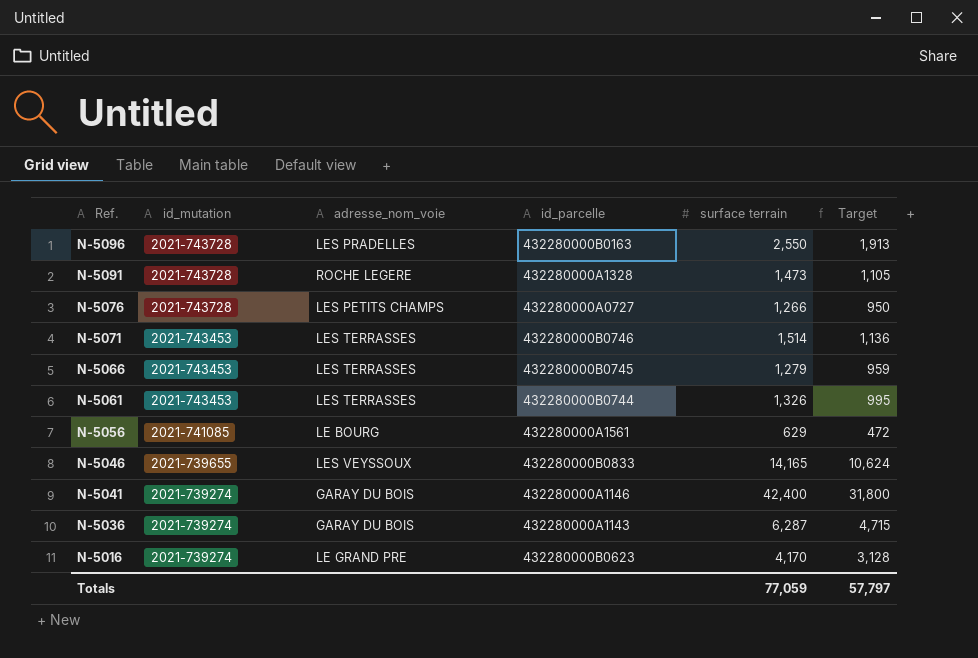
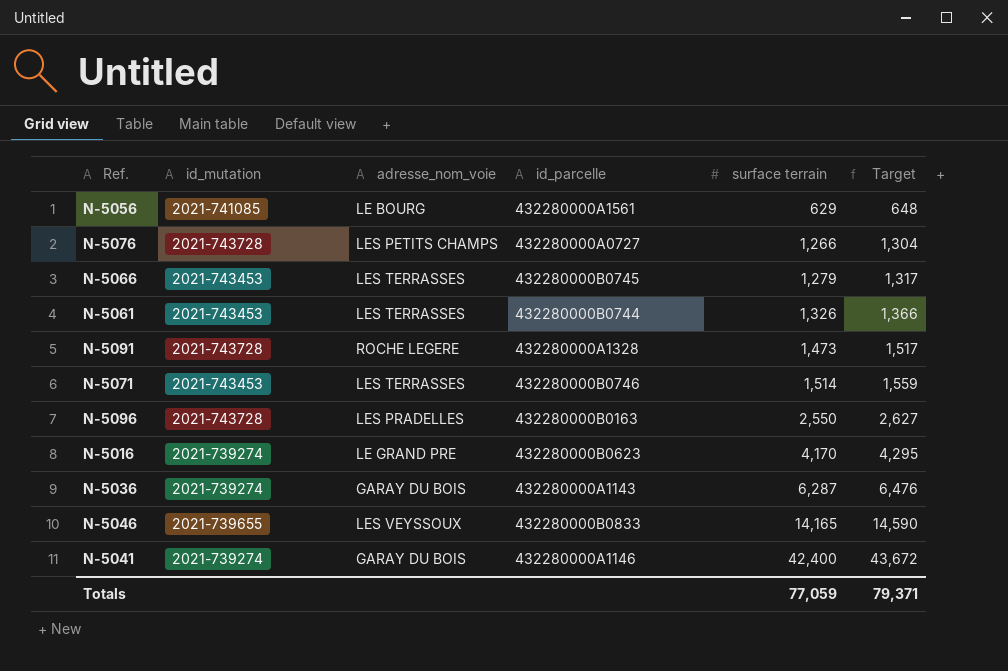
row order: Ref. descending -> surface terrain ascending
column Target | formula: [surface terrain] * 0.75 -> [surface terrain] * 1.03
Totals | Target: 57,797 -> 79,371

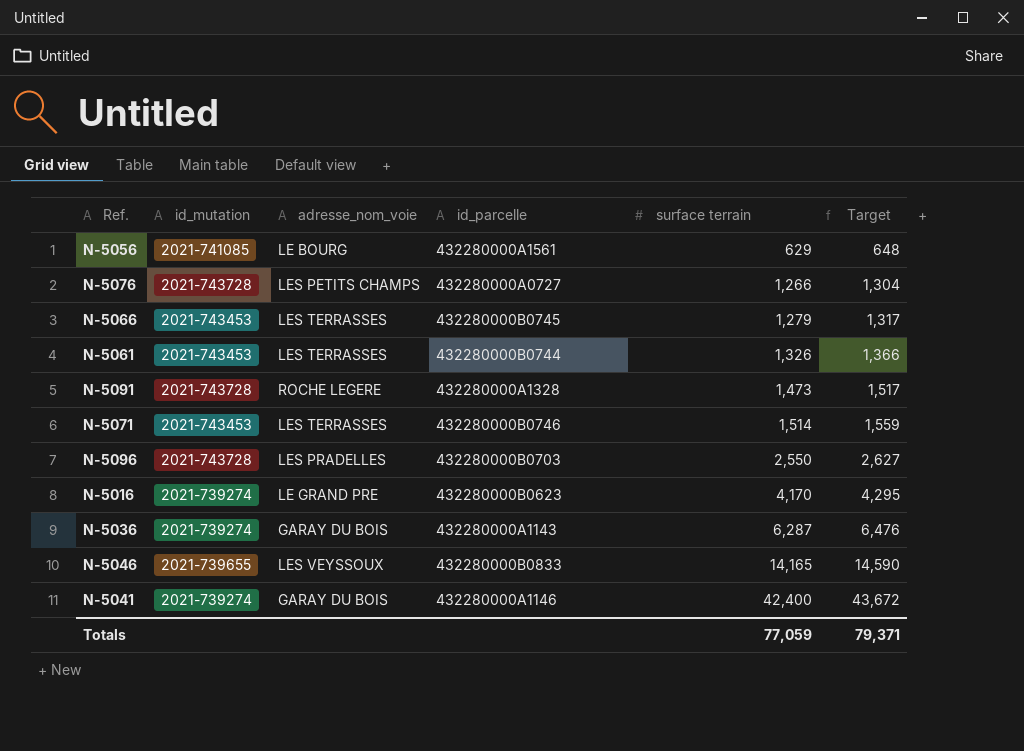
N-5096 | id_parcelle: 432280000B0163 -> 432280000B0703

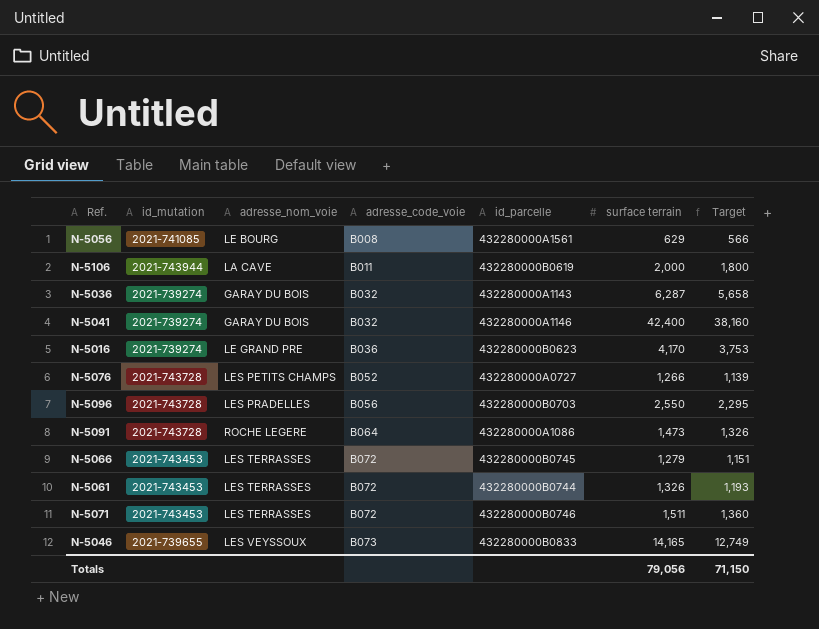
row order: surface terrain ascending -> adresse_code_voie ascending
column adresse_code_voie | position: none -> 4
column Target | formula: [surface terrain] * 1.03 -> [surface terrain] * 0.9
row N-5106: none -> 2021-743944 | LA CAVE | B011 | 432280000B0619 | 2,000 | 1,800
N-5091 | id_parcelle: 432280000A1328 -> 432280000A1086
N-5071 | surface terrain: 1,514 -> 1,511
Totals | surface terrain: 77,059 -> 79,056
Totals | Target: 79,371 -> 71,150

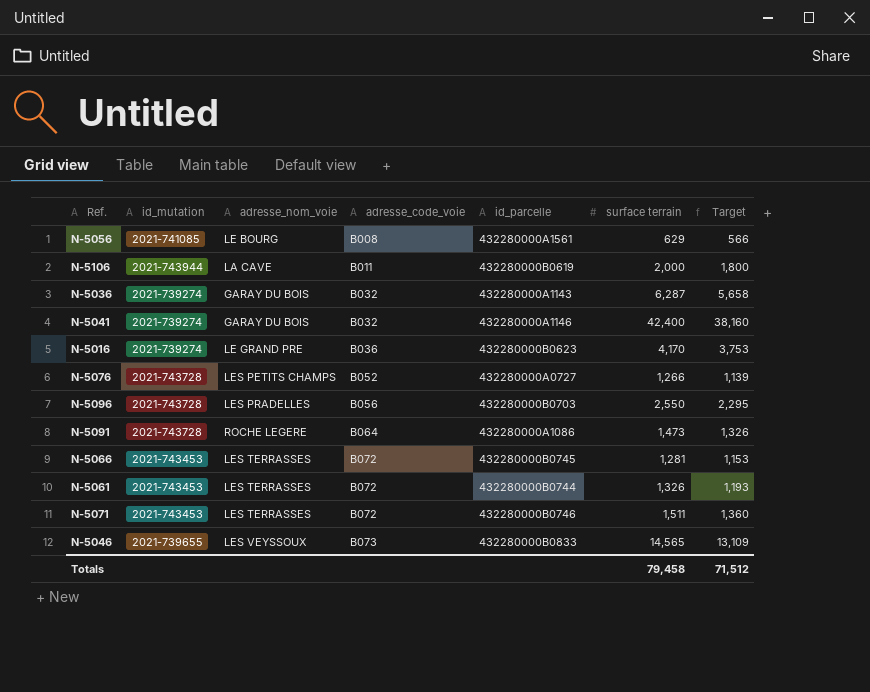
N-5066 | surface terrain: 1,279 -> 1,281
N-5066 | Target: 1,151 -> 1,153
N-5046 | surface terrain: 14,165 -> 14,565
N-5046 | Target: 12,749 -> 13,109
Totals | surface terrain: 79,056 -> 79,458
Totals | Target: 71,150 -> 71,512

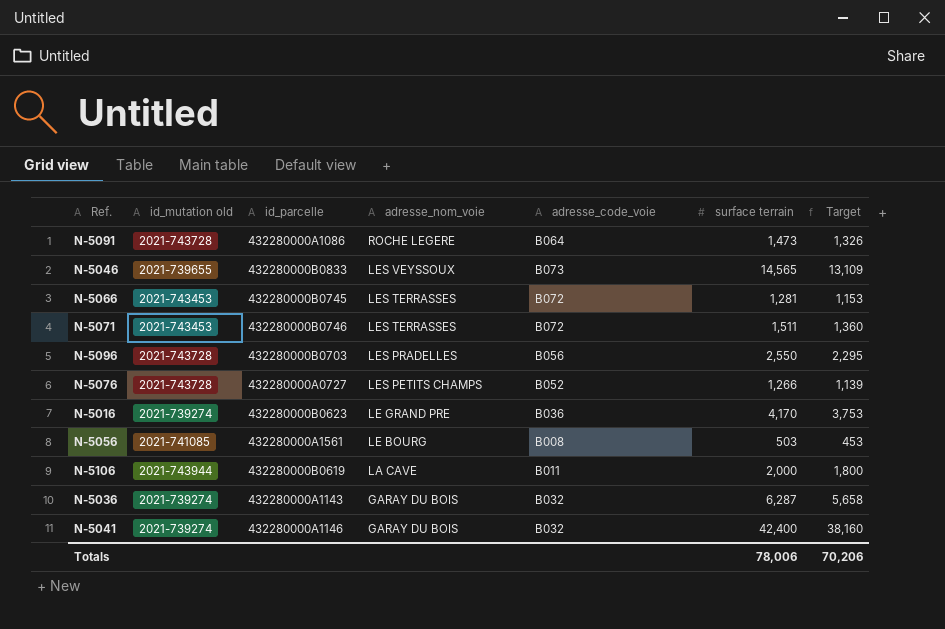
row order: adresse_code_voie ascending -> adresse_nom_voie descending
column name: id_mutation -> id_mutation old
column id_parcelle | position: 5 -> 3
row N-5061: 2021-743453 | LES TERRASSES | B072 | 432280000B0744 | 1,326 | 1,193 -> none
N-5056 | surface terrain: 629 -> 503
N-5056 | Target: 566 -> 453
Totals | surface terrain: 79,458 -> 78,006
Totals | Target: 71,512 -> 70,206

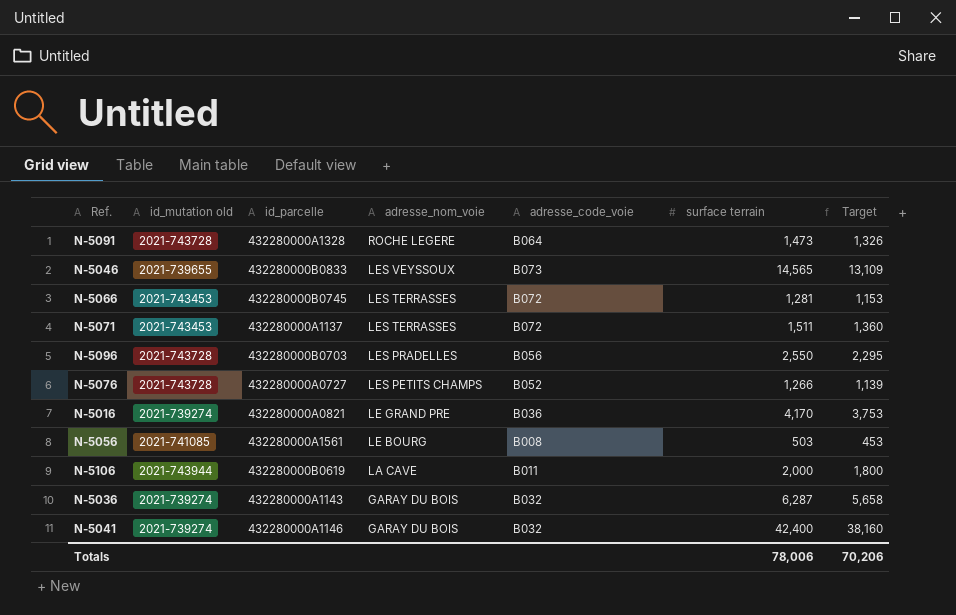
N-5091 | id_parcelle: 432280000A1086 -> 432280000A1328
N-5071 | id_parcelle: 432280000B0746 -> 432280000A1137
N-5016 | id_parcelle: 432280000B0623 -> 432280000A0821

